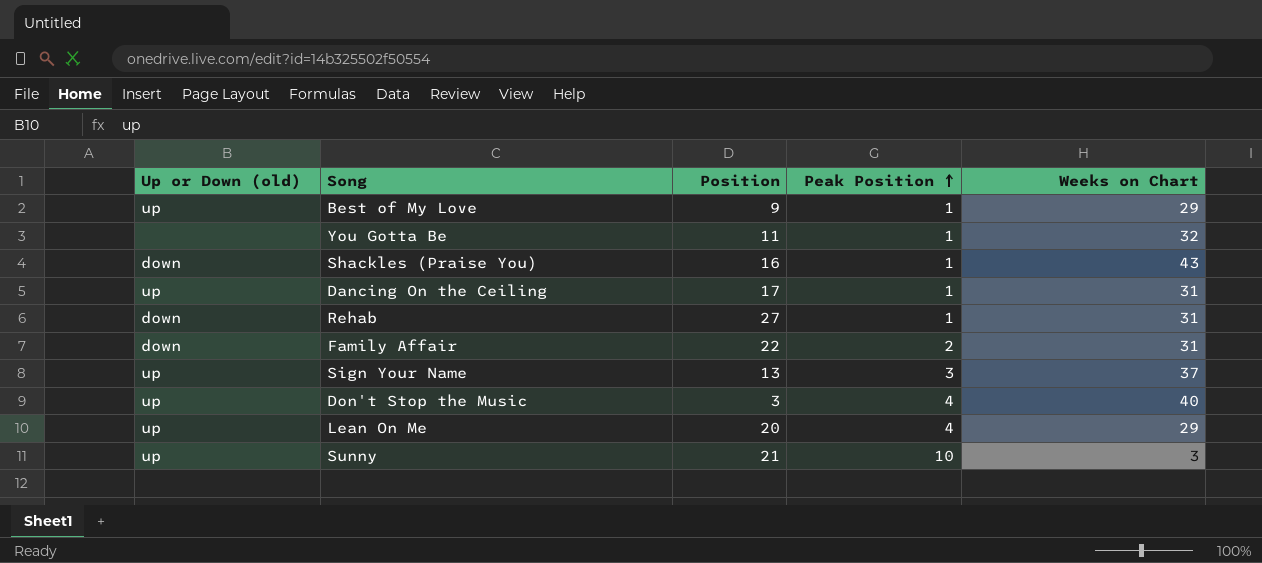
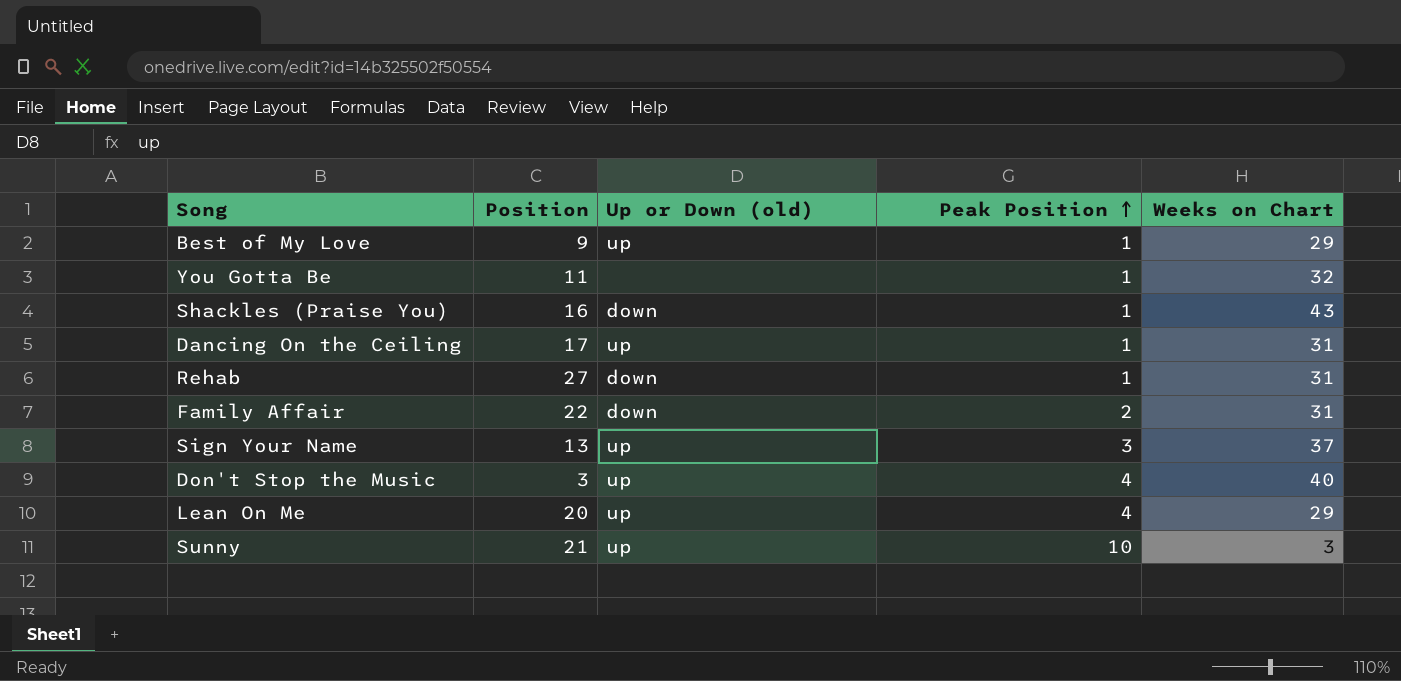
column Up or Down (old) | position: 1 -> 3

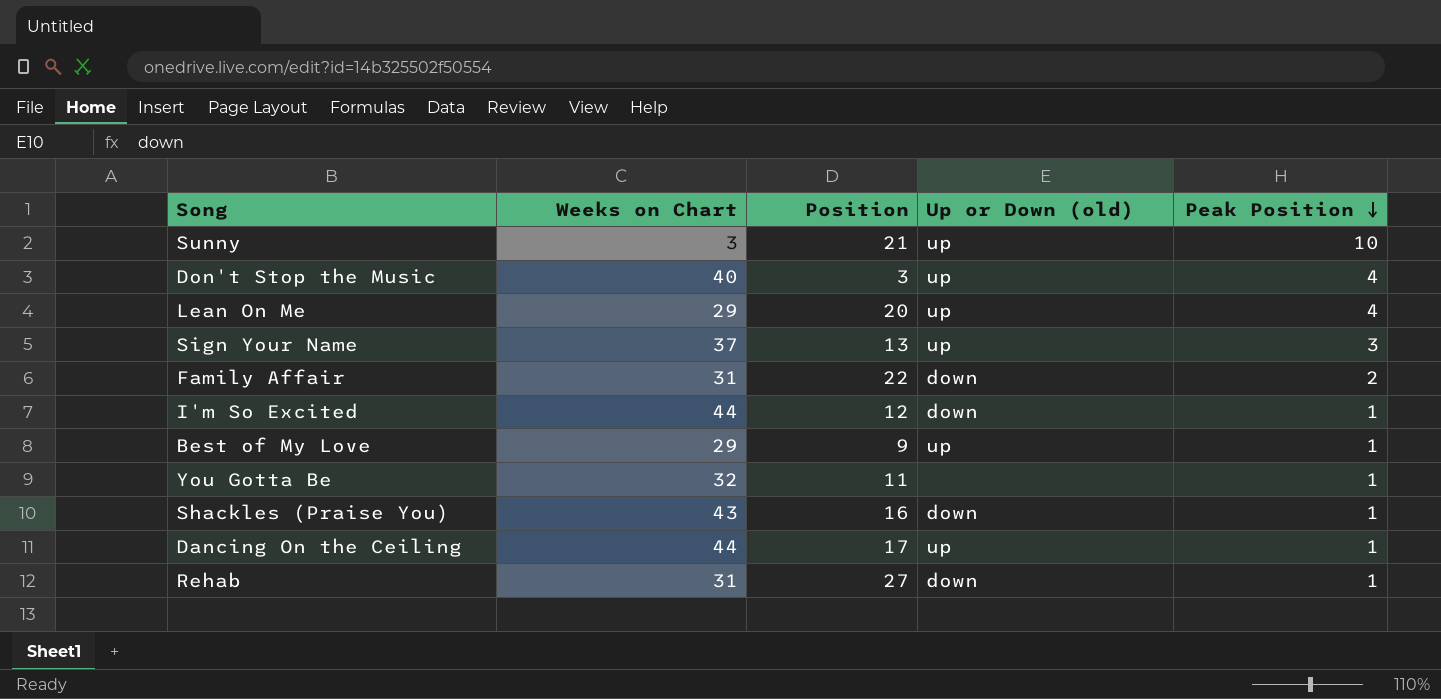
row order: Peak Position ascending -> Peak Position descending
column Weeks on Chart | position: 5 -> 2
row I'm So Excited: none -> 44 | 12 | down | 1
Dancing On the Ceiling | Weeks on Chart: 31 -> 44

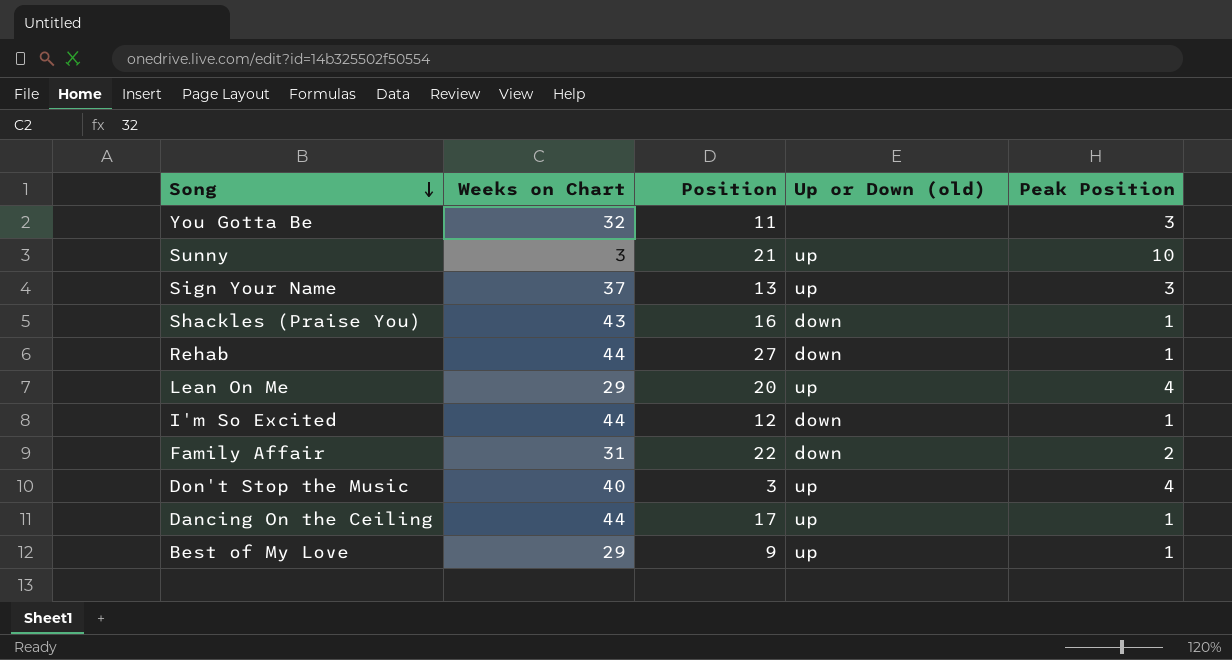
row order: Peak Position descending -> Song descending
You Gotta Be | Peak Position: 1 -> 3
Rehab | Weeks on Chart: 31 -> 44

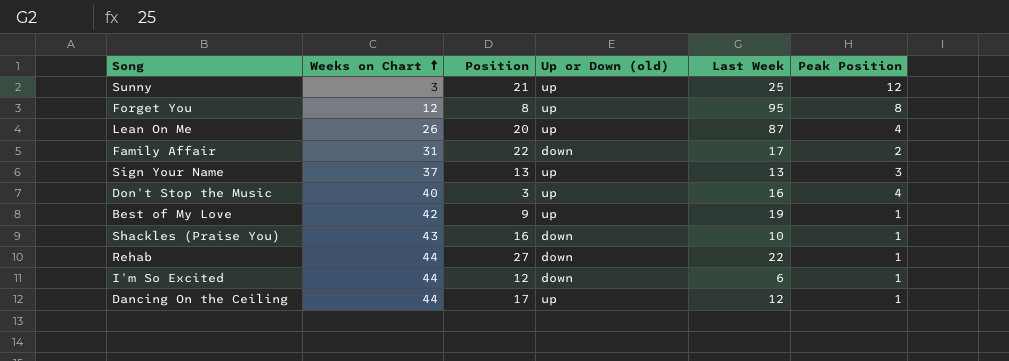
row order: Song descending -> Weeks on Chart ascending
column Last Week | position: none -> 5
row You Gotta Be: 32 | 11 | none | 3 -> none
Sunny | Peak Position: 10 -> 12
row Forget You: none -> 12 | 8 | up | 95 | 8
Lean On Me | Weeks on Chart: 29 -> 26
Best of My Love | Weeks on Chart: 29 -> 42

